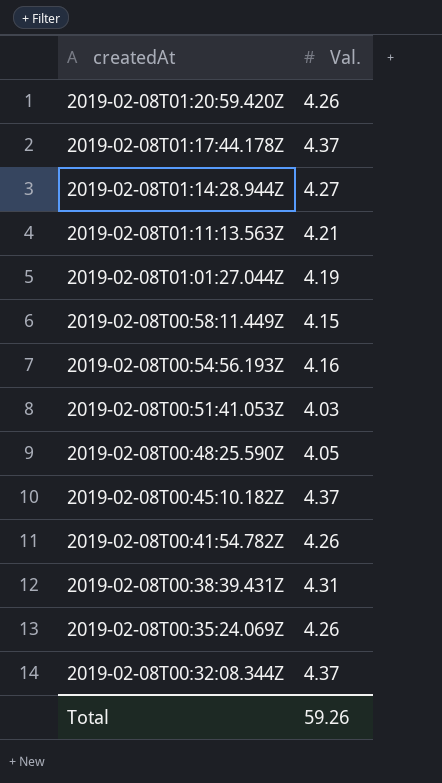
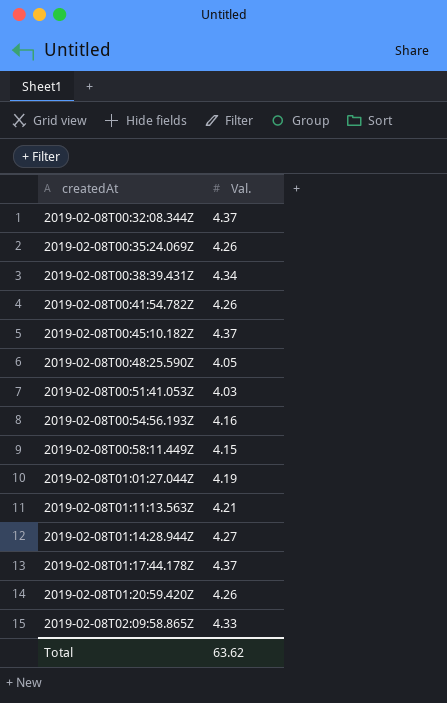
row order: createdAt descending -> createdAt ascending
2019-02-08T00:38:39.431Z | Val.: 4.31 -> 4.34
row 2019-02-08T02:09:58.865Z: none -> 4.33
Total | Val.: 59.26 -> 63.62

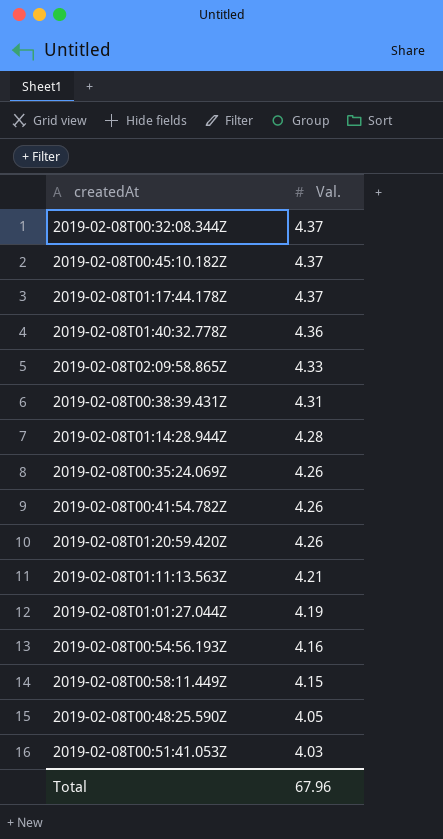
row order: createdAt ascending -> Val. descending
row 2019-02-08T01:40:32.778Z: none -> 4.36
2019-02-08T00:38:39.431Z | Val.: 4.34 -> 4.31
2019-02-08T01:14:28.944Z | Val.: 4.27 -> 4.28
Total | Val.: 63.62 -> 67.96

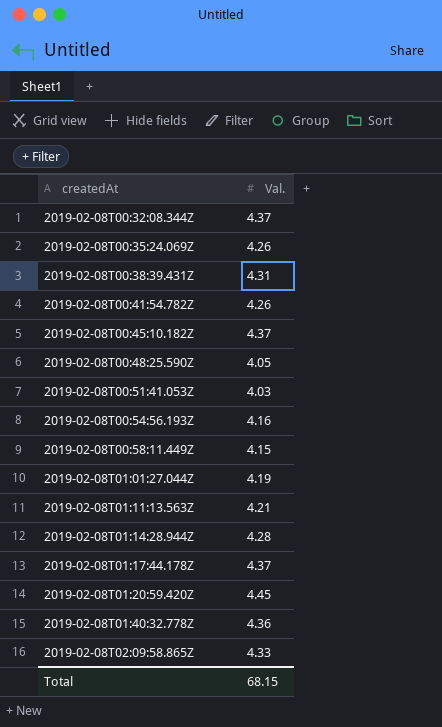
row order: Val. descending -> createdAt ascending
2019-02-08T01:20:59.420Z | Val.: 4.26 -> 4.45
Total | Val.: 67.96 -> 68.15

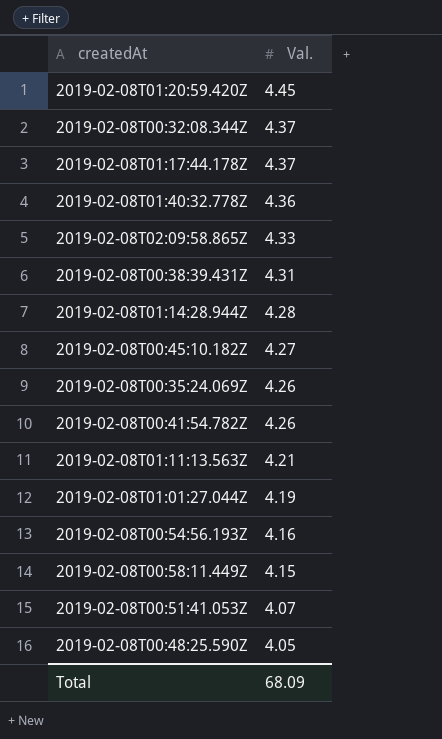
row order: createdAt ascending -> Val. descending
2019-02-08T00:45:10.182Z | Val.: 4.37 -> 4.27
2019-02-08T00:51:41.053Z | Val.: 4.03 -> 4.07
Total | Val.: 68.15 -> 68.09

